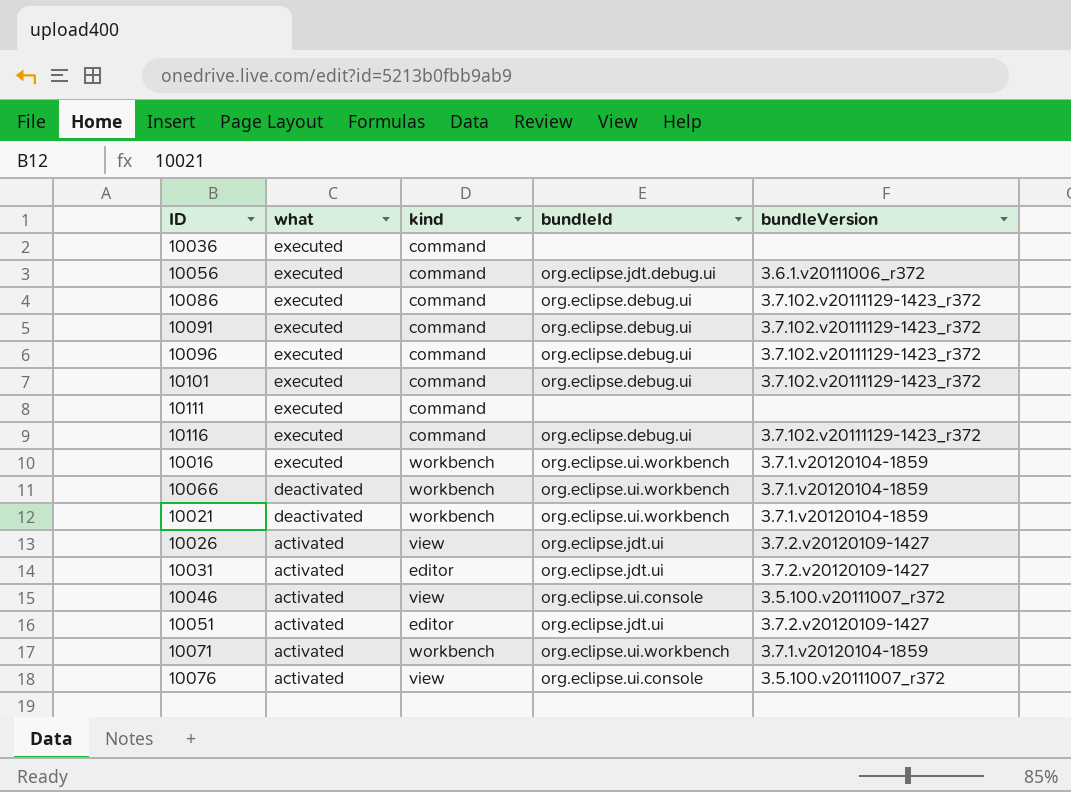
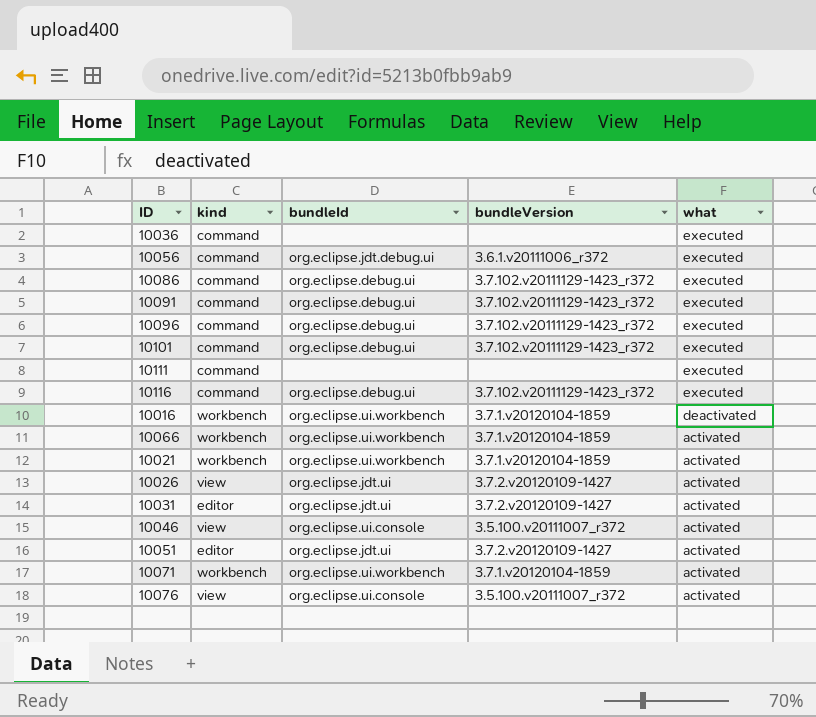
column what | position: 2 -> 5
10016 | what: executed -> deactivated
10066 | what: deactivated -> activated
10021 | what: deactivated -> activated

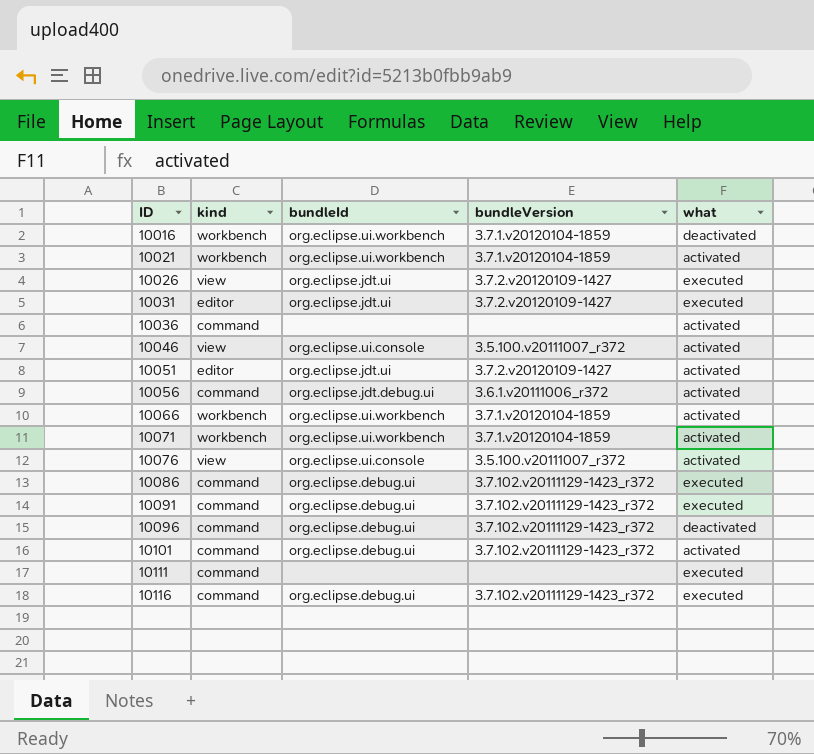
row order: what descending -> ID ascending
10026 | what: activated -> executed
10031 | what: activated -> executed
10036 | what: executed -> activated
10056 | what: executed -> activated
10096 | what: executed -> deactivated
10101 | what: executed -> activated

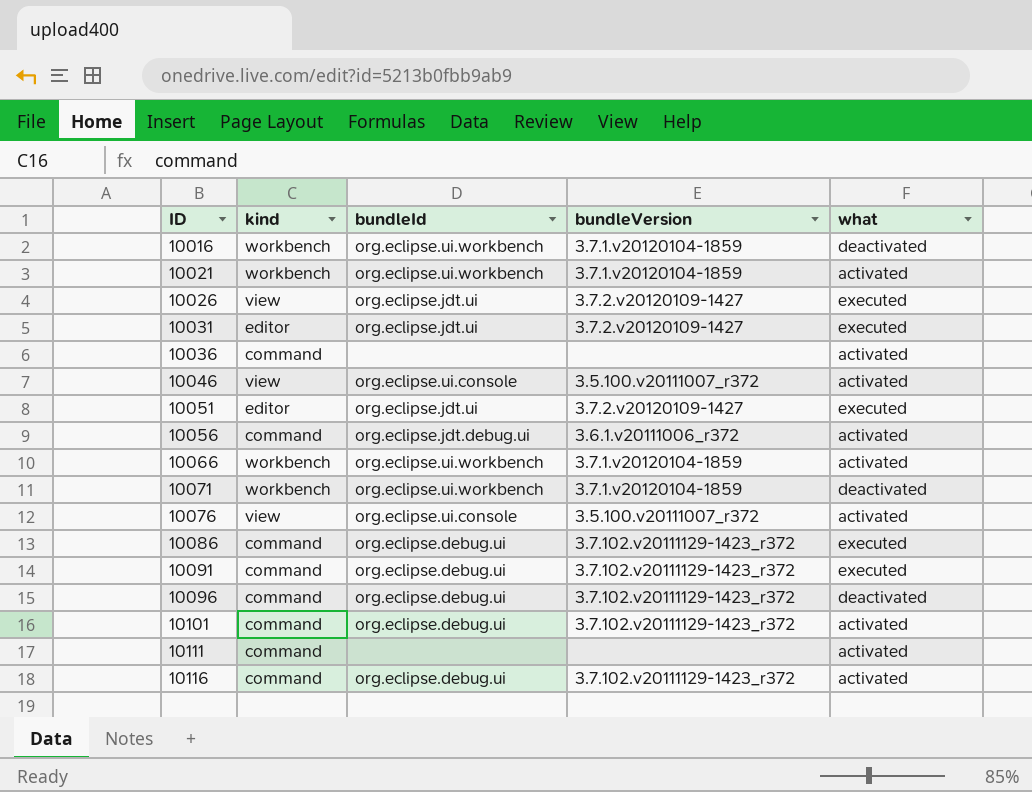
10051 | what: activated -> executed
10071 | what: activated -> deactivated
10111 | what: executed -> activated
10116 | what: executed -> activated

